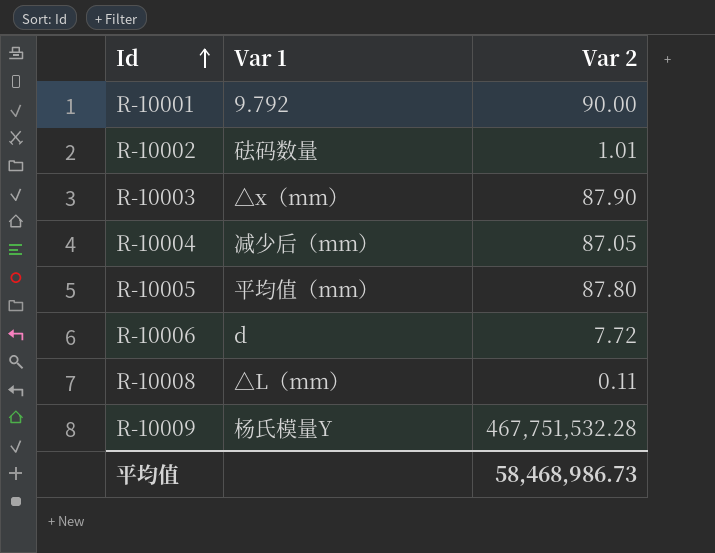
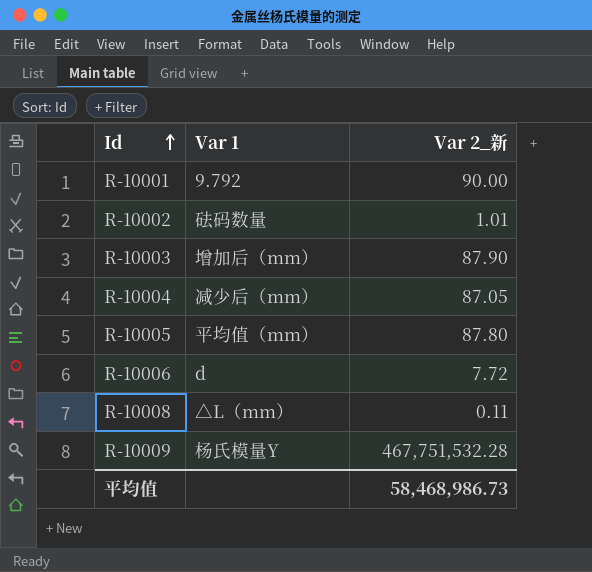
column name: Var 2 -> Var 2_新
R-10003 | Var 1: △x（mm） -> 增加后（mm）

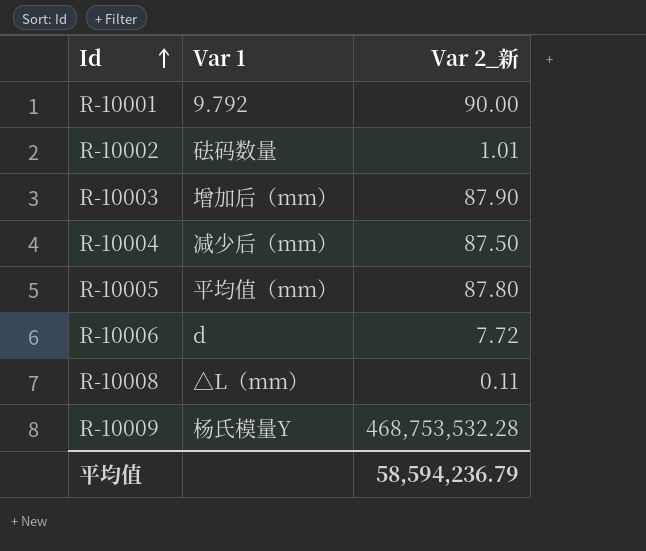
R-10004 | Var 2_新: 87.05 -> 87.50
R-10009 | Var 2_新: 467,751,532.28 -> 468,753,532.28
平均值 | Var 2_新: 58,468,986.73 -> 58,594,236.79

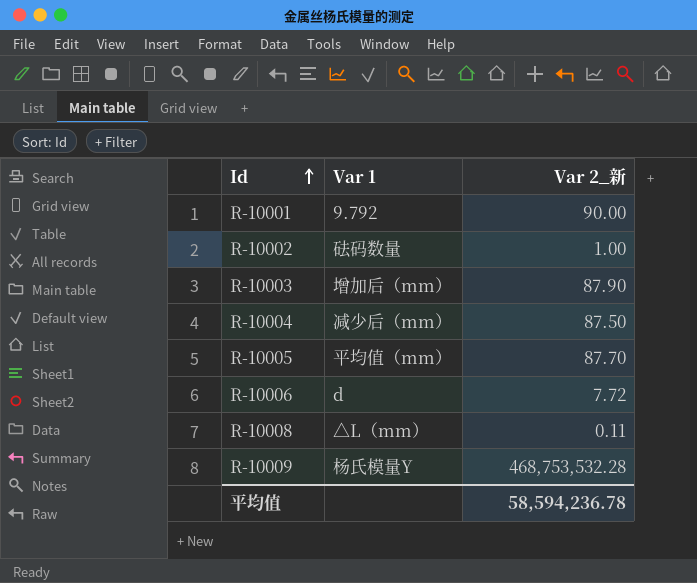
R-10002 | Var 2_新: 1.01 -> 1.00
R-10005 | Var 2_新: 87.80 -> 87.70
平均值 | Var 2_新: 58,594,236.79 -> 58,594,236.78

